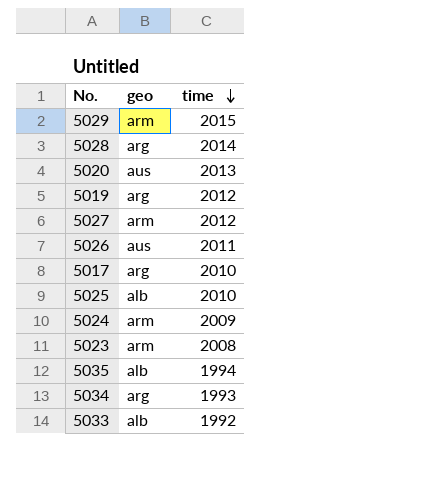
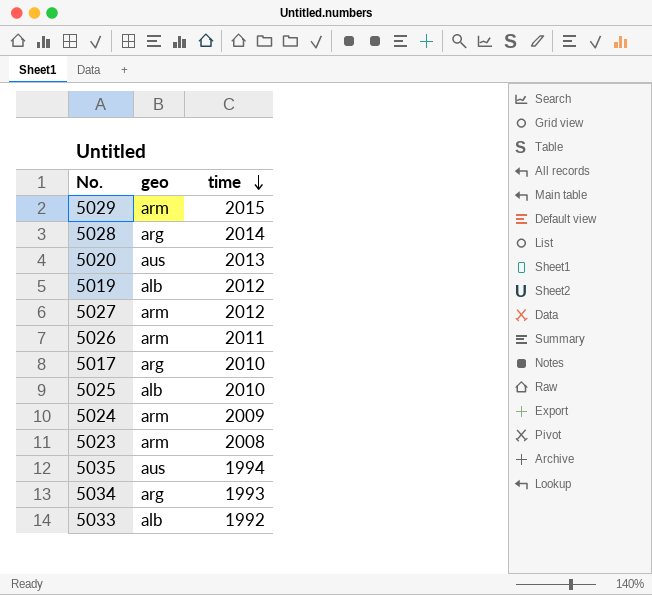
5019 | geo: arg -> alb
5026 | geo: aus -> arm
5035 | geo: alb -> aus

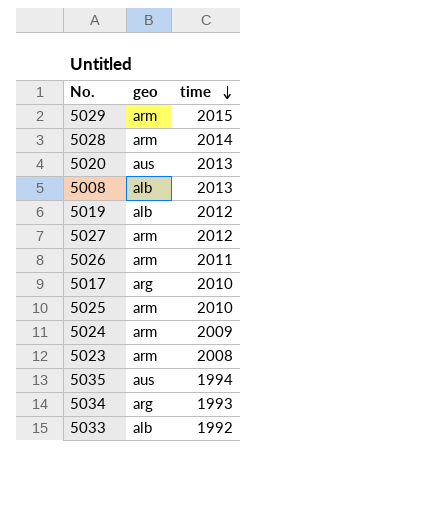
5028 | geo: arg -> arm
row 5008: none -> alb | 2013
5025 | geo: alb -> arm

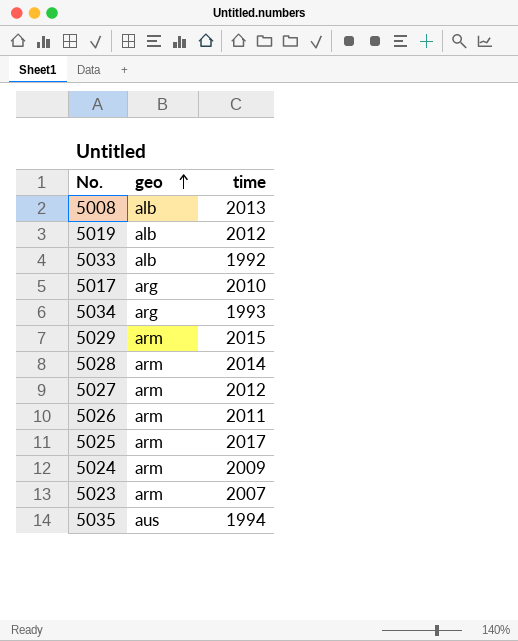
row order: time descending -> geo ascending
row 5020: aus | 2013 -> none
5025 | time: 2010 -> 2017
5023 | time: 2008 -> 2007

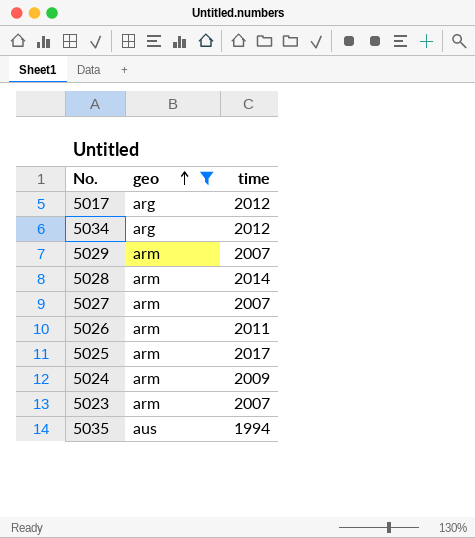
filter: none -> geo != alb
5017 | time: 2010 -> 2012
5034 | time: 1993 -> 2012
5029 | time: 2015 -> 2007
5027 | time: 2012 -> 2007

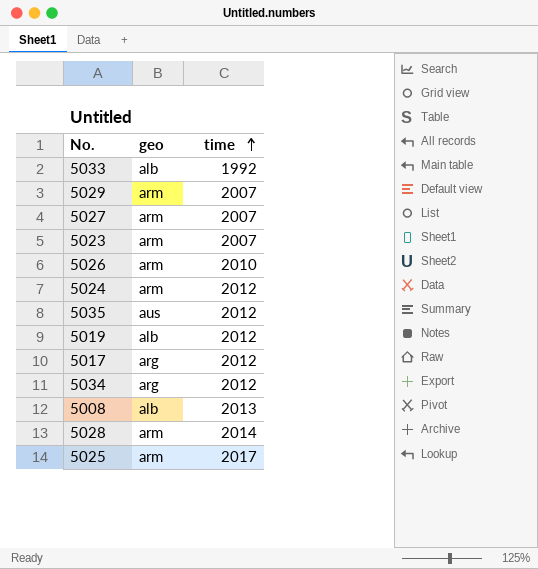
filter: geo != alb -> none
row order: geo ascending -> time ascending
5026 | time: 2011 -> 2010
5024 | time: 2009 -> 2012
5035 | time: 1994 -> 2012

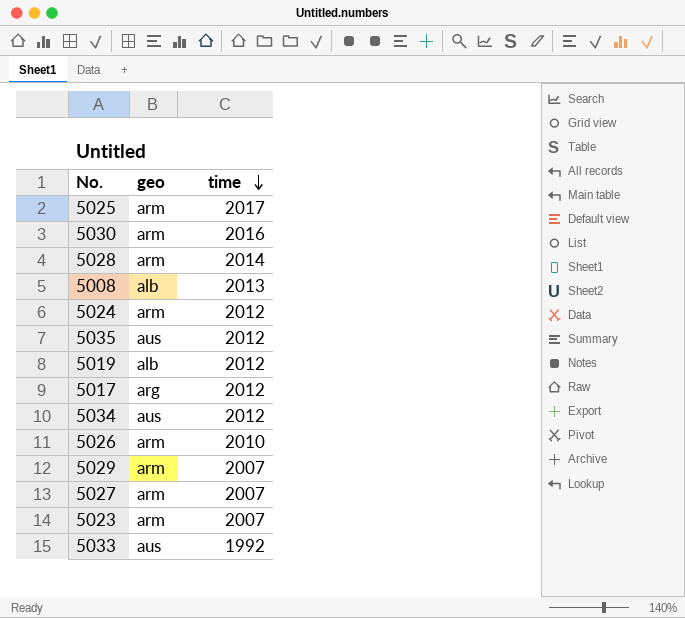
row order: time ascending -> time descending
row 5030: none -> arm | 2016
5034 | geo: arg -> aus
5033 | geo: alb -> aus

